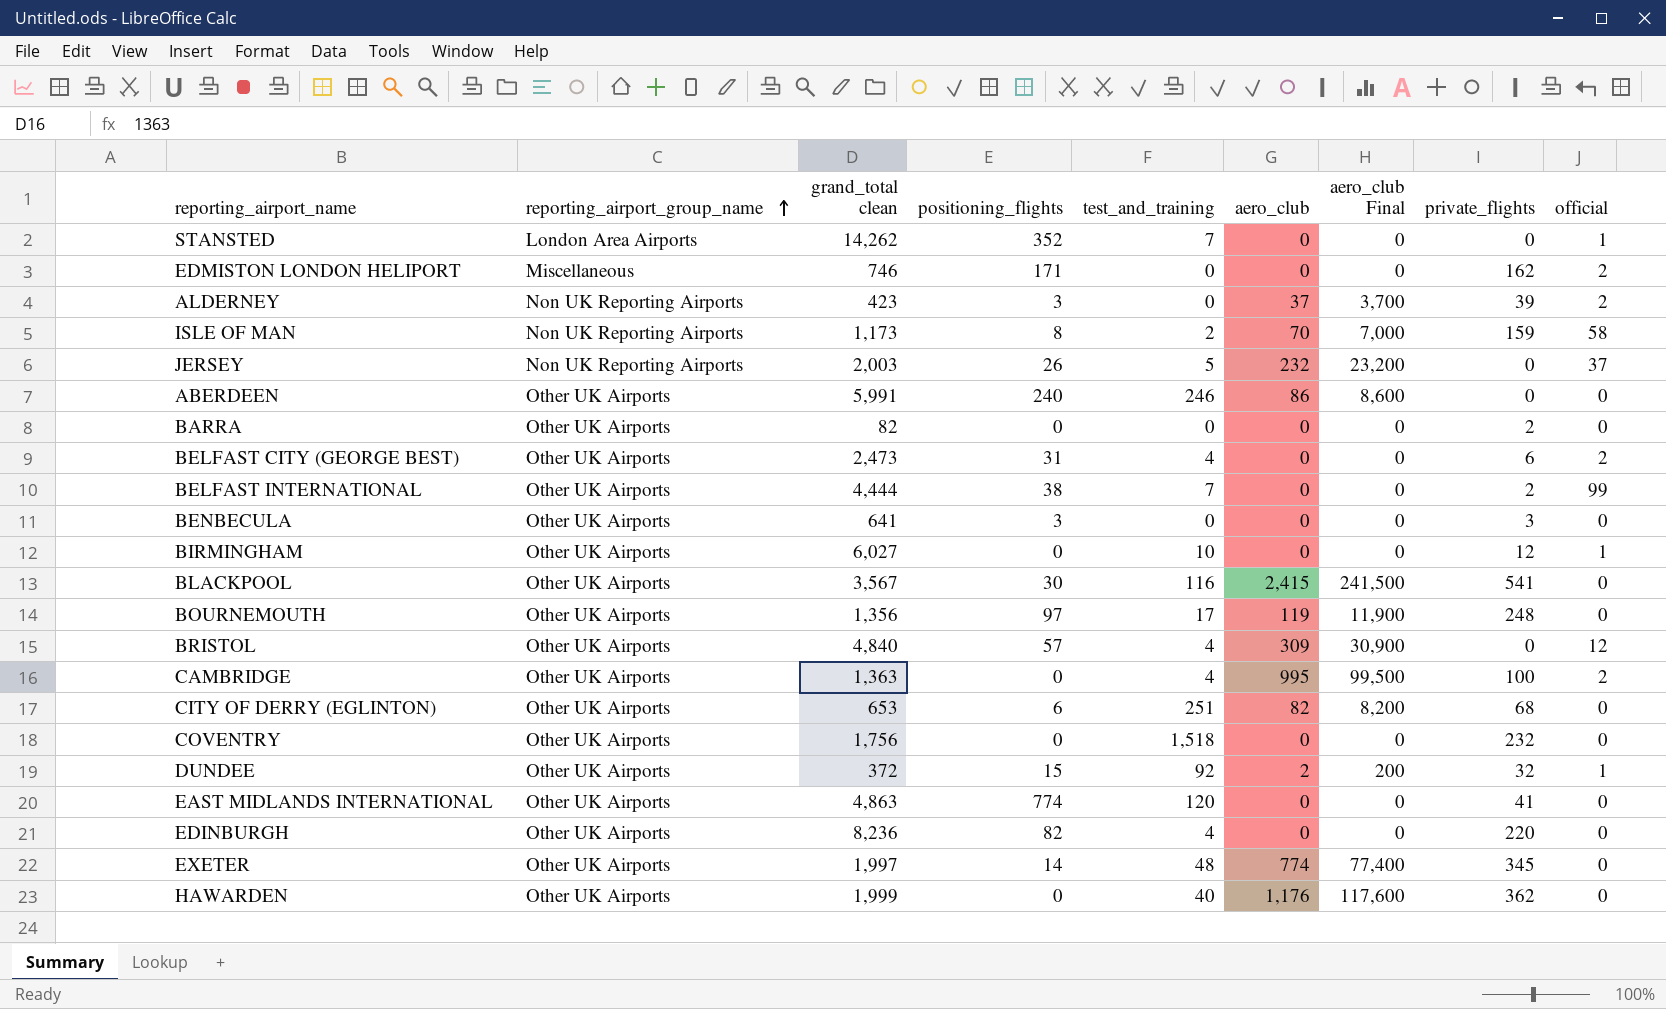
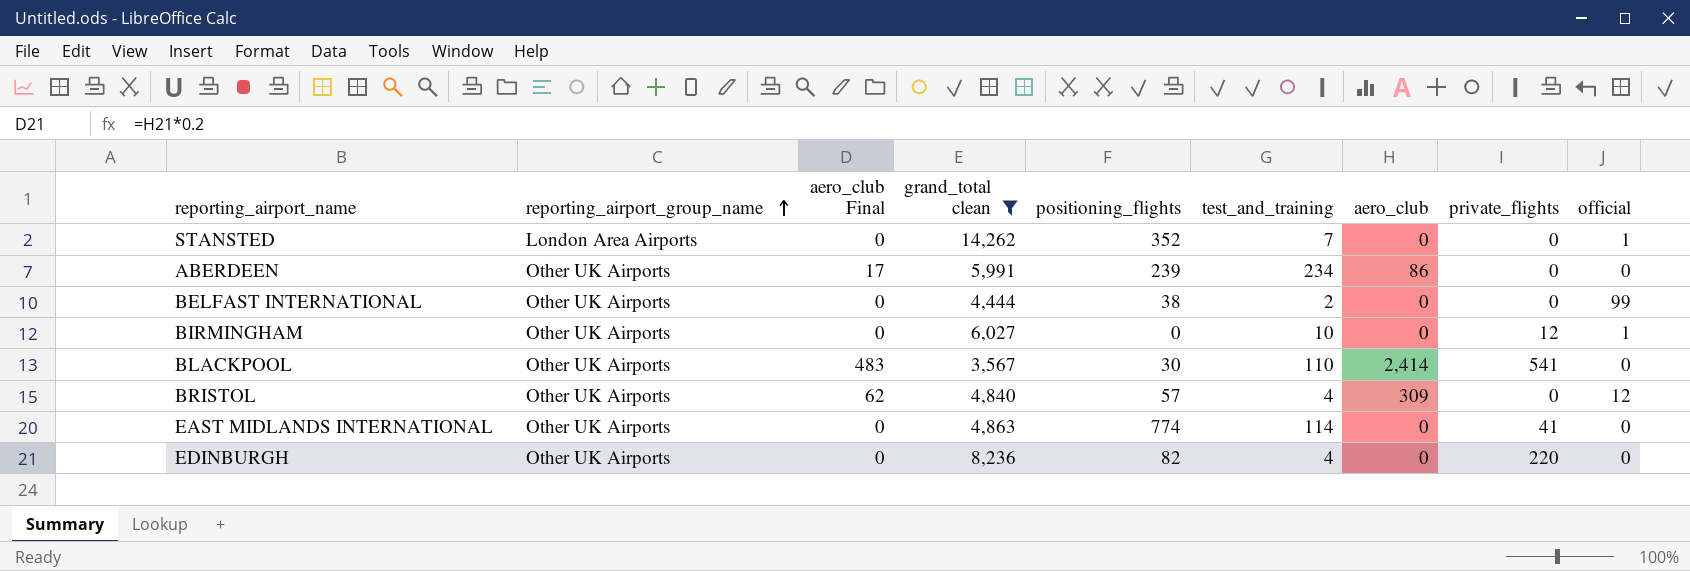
filter: none -> grand_total clean >= 3,567
column aero_club Final | formula: [aero_club] * 100 -> [aero_club] * 0.2
column aero_club Final | position: 7 -> 3
ABERDEEN | positioning_flights: 240 -> 239
ABERDEEN | test_and_training: 246 -> 234
BELFAST INTERNATIONAL | test_and_training: 7 -> 2
BELFAST INTERNATIONAL | private_flights: 2 -> 0
BLACKPOOL | test_and_training: 116 -> 110
BLACKPOOL | aero_club: 2,415 -> 2,414
EAST MIDLANDS INTERNATIONAL | test_and_training: 120 -> 114

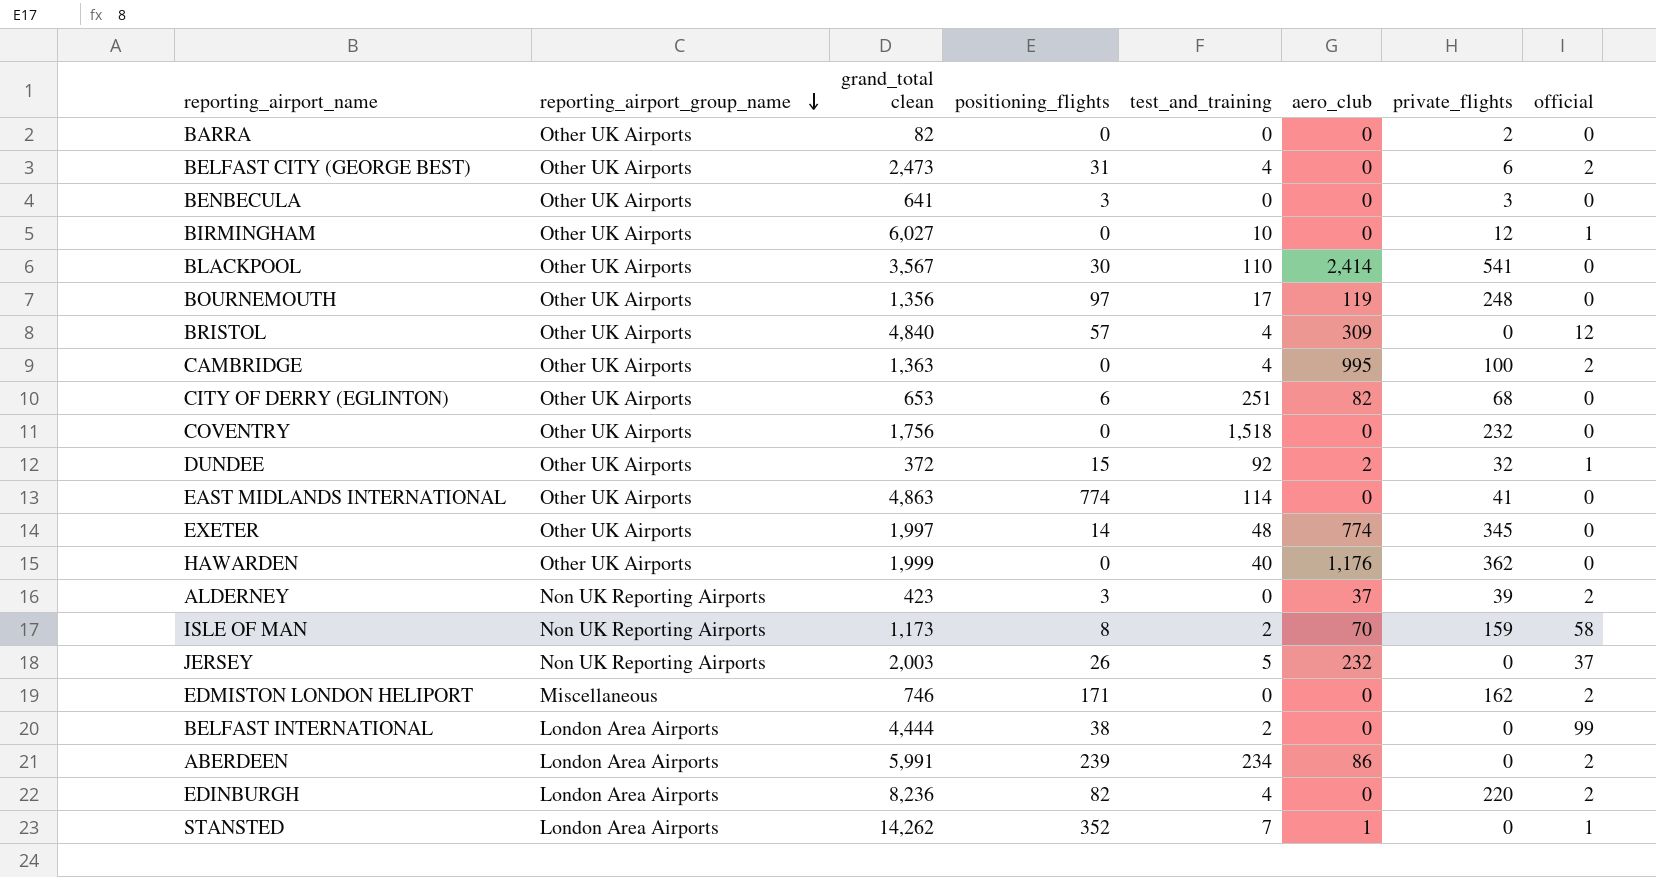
filter: grand_total clean >= 3,567 -> none
row order: reporting_airport_group_name ascending -> reporting_airport_group_name descending
column aero_club Final | formula: [aero_club] * 0.2 -> none
BELFAST INTERNATIONAL | reporting_airport_group_name: Other UK Airports -> London Area Airports
ABERDEEN | reporting_airport_group_name: Other UK Airports -> London Area Airports
ABERDEEN | official: 0 -> 2
EDINBURGH | reporting_airport_group_name: Other UK Airports -> London Area Airports
EDINBURGH | official: 0 -> 2
STANSTED | aero_club: 0 -> 1

